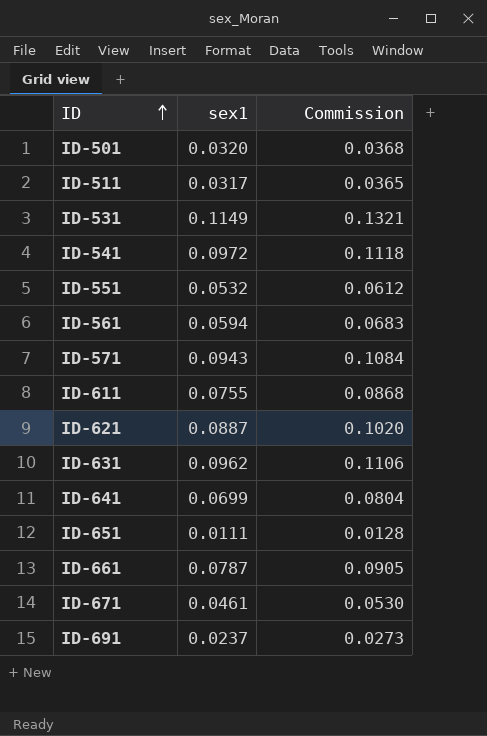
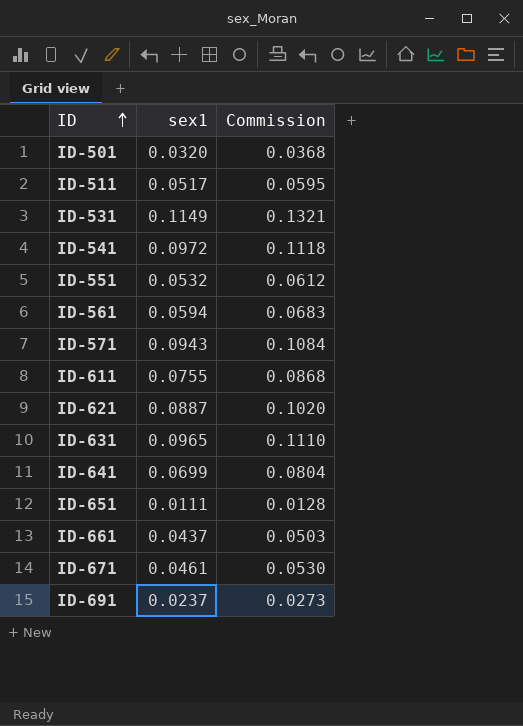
ID-511 | sex1: 0.0317 -> 0.0517
ID-511 | Commission: 0.0365 -> 0.0595
ID-631 | sex1: 0.0962 -> 0.0965
ID-631 | Commission: 0.1106 -> 0.1110
ID-661 | sex1: 0.0787 -> 0.0437
ID-661 | Commission: 0.0905 -> 0.0503

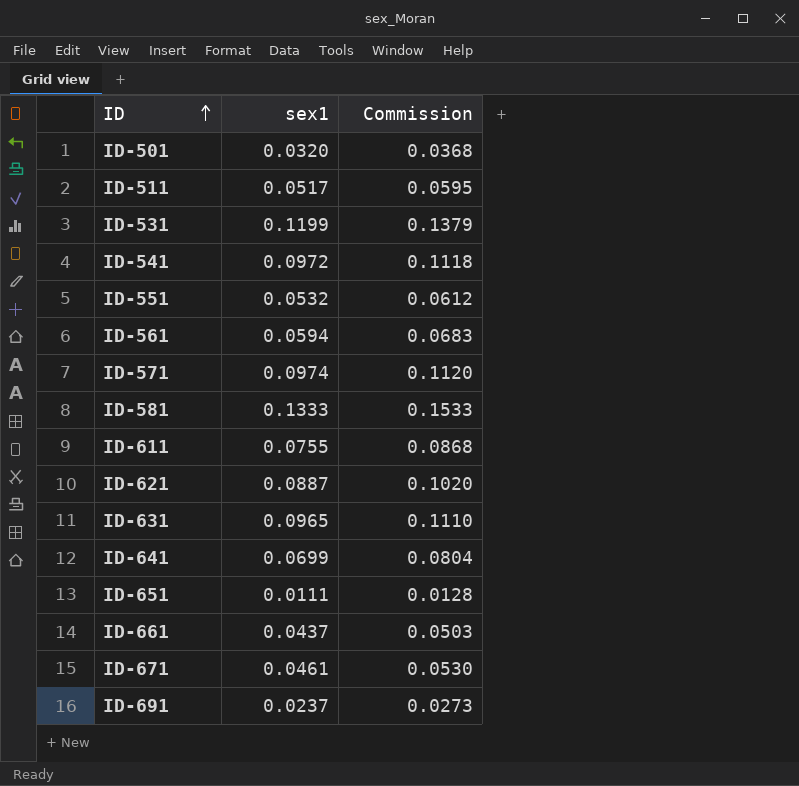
ID-531 | sex1: 0.1149 -> 0.1199
ID-531 | Commission: 0.1321 -> 0.1379
ID-571 | sex1: 0.0943 -> 0.0974
ID-571 | Commission: 0.1084 -> 0.1120
row ID-581: none -> 0.1333 | 0.1533

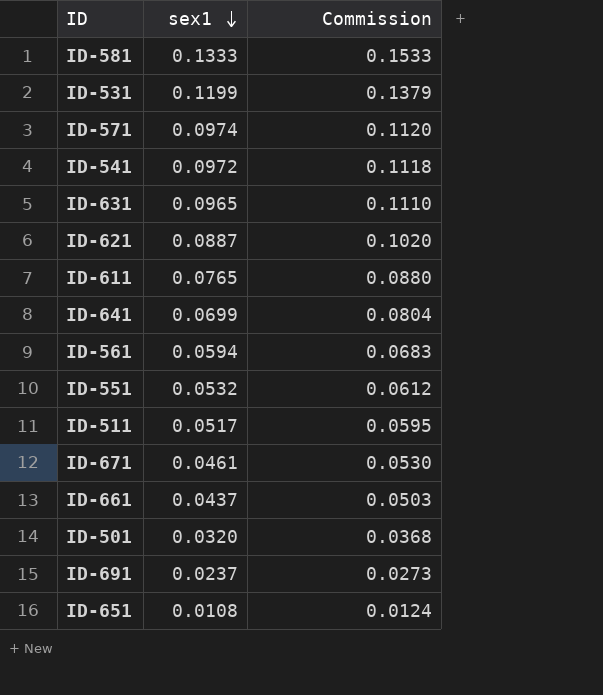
row order: ID ascending -> sex1 descending
ID-611 | sex1: 0.0755 -> 0.0765
ID-611 | Commission: 0.0868 -> 0.0880
ID-651 | sex1: 0.0111 -> 0.0108
ID-651 | Commission: 0.0128 -> 0.0124

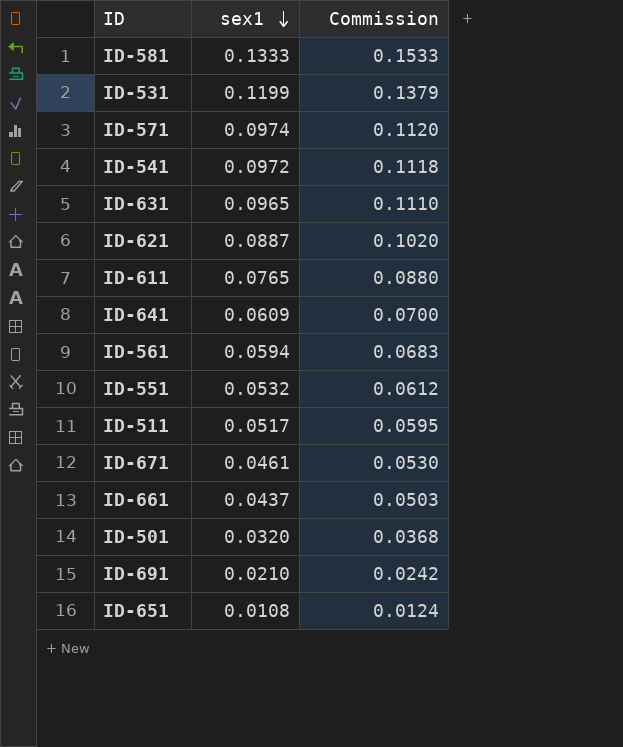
ID-641 | sex1: 0.0699 -> 0.0609
ID-641 | Commission: 0.0804 -> 0.0700
ID-691 | sex1: 0.0237 -> 0.0210
ID-691 | Commission: 0.0273 -> 0.0242

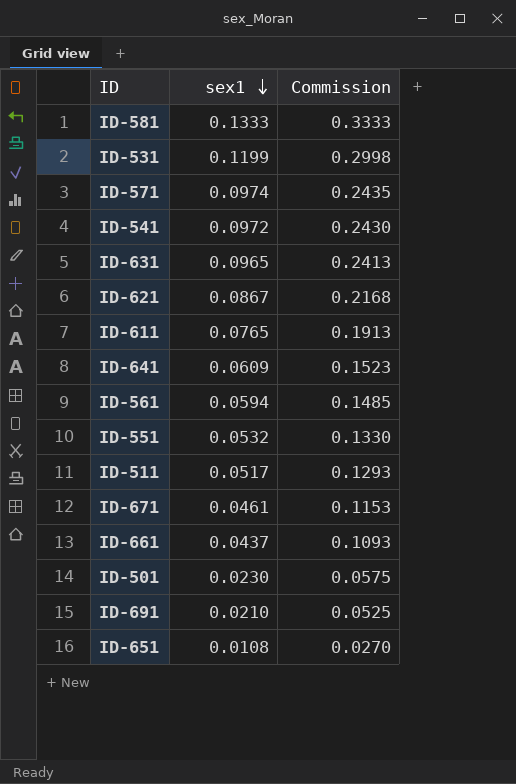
column Commission | formula: [sex1] * 1.15 -> [sex1] * 2.5
ID-621 | sex1: 0.0887 -> 0.0867
ID-501 | sex1: 0.0320 -> 0.0230

